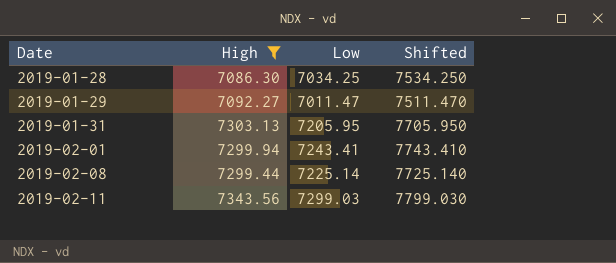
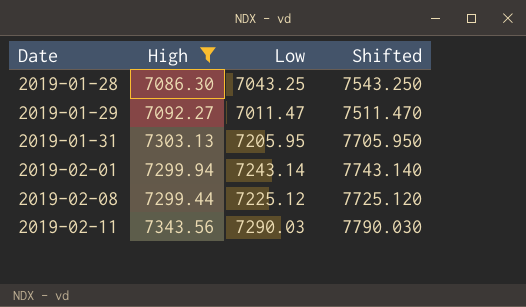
2019-01-28 | Low: 7034.25 -> 7043.25
2019-01-28 | Shifted: 7534.250 -> 7543.250
2019-02-01 | Low: 7243.41 -> 7243.14
2019-02-01 | Shifted: 7743.410 -> 7743.140
2019-02-08 | Low: 7225.14 -> 7225.12
2019-02-08 | Shifted: 7725.140 -> 7725.120
2019-02-11 | Low: 7299.03 -> 7290.03
2019-02-11 | Shifted: 7799.030 -> 7790.030

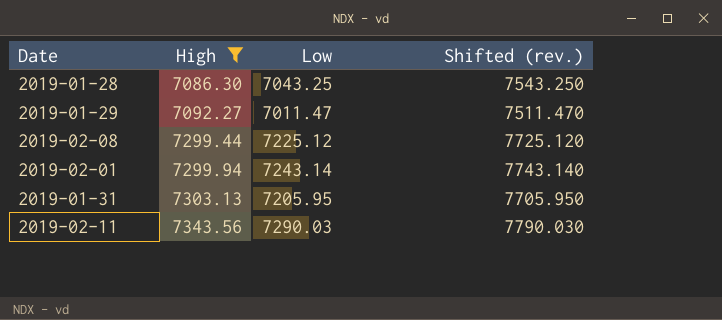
row order: Date ascending -> High ascending
column name: Shifted -> Shifted (rev.)

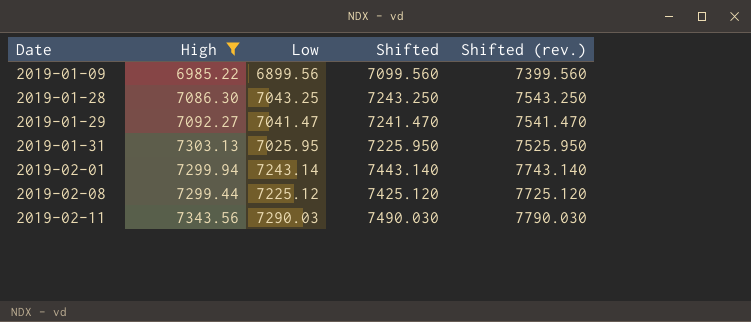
row order: High ascending -> Date ascending
column Shifted | formula: none -> [Low] + 200
row 2019-01-09: none -> 6985.22 | 6899.56 | 7099.560 | 7399.560
2019-01-29 | Low: 7011.47 -> 7041.47
2019-01-29 | Shifted (rev.): 7511.470 -> 7541.470
2019-01-31 | Low: 7205.95 -> 7025.95
2019-01-31 | Shifted (rev.): 7705.950 -> 7525.950

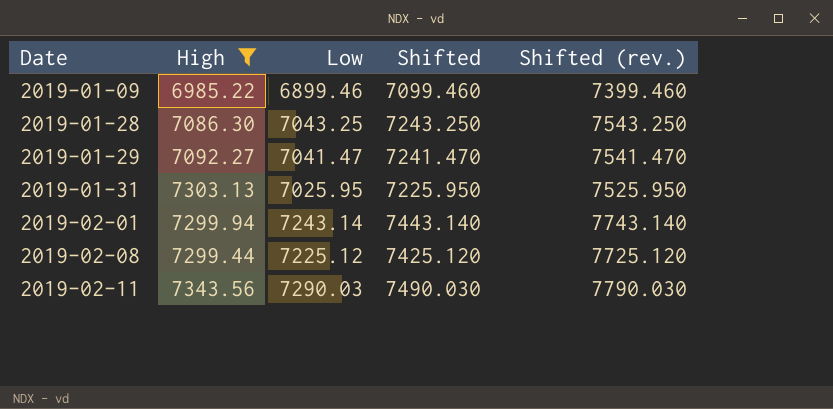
2019-01-09 | Low: 6899.56 -> 6899.46
2019-01-09 | Shifted: 7099.560 -> 7099.460
2019-01-09 | Shifted (rev.): 7399.560 -> 7399.460

